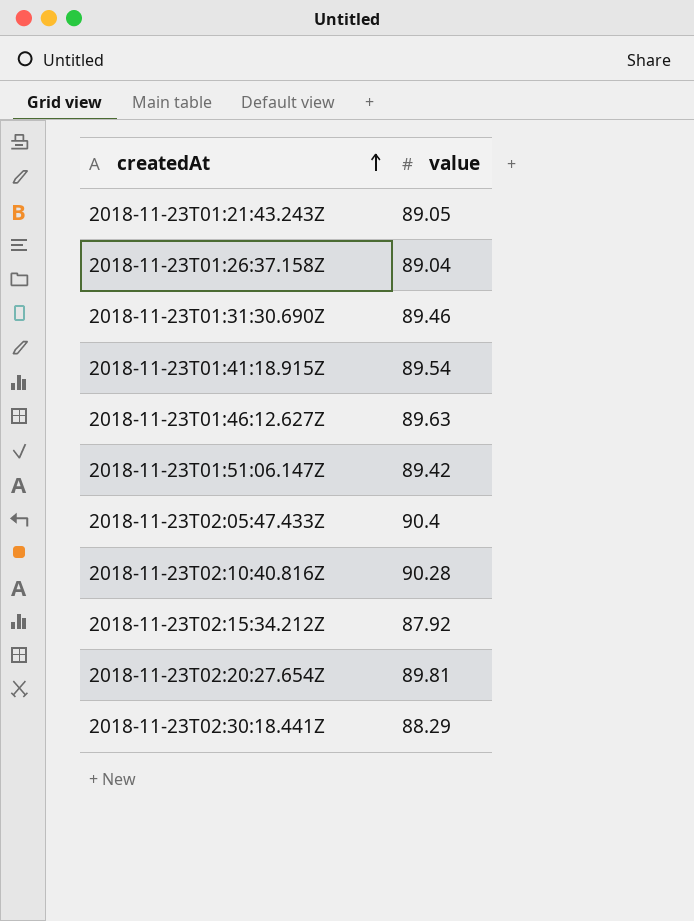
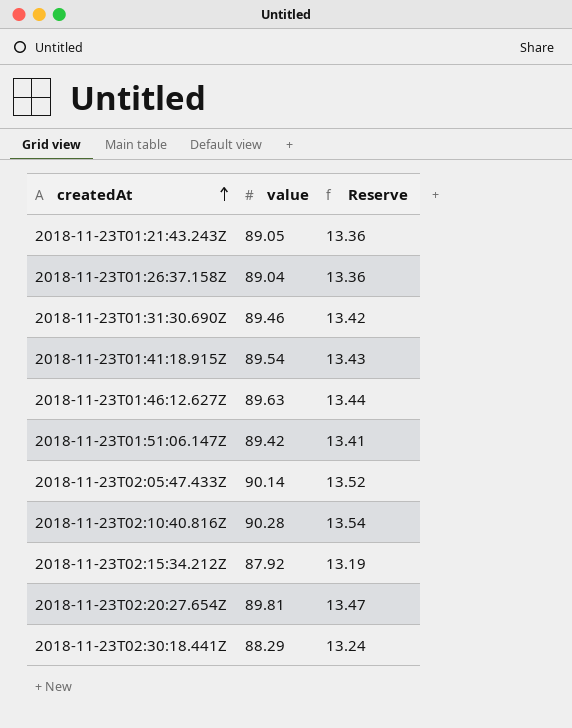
column Reserve | formula: none -> [value] * 0.15
2018-11-23T02:05:47.433Z | value: 90.4 -> 90.14

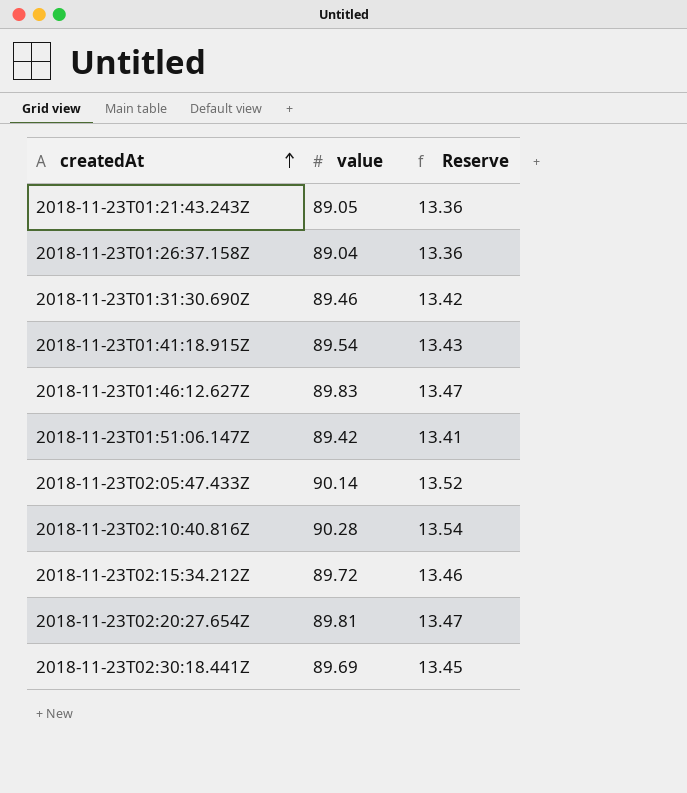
2018-11-23T01:46:12.627Z | value: 89.63 -> 89.83
2018-11-23T01:46:12.627Z | Reserve: 13.44 -> 13.47
2018-11-23T02:15:34.212Z | value: 87.92 -> 89.72
2018-11-23T02:15:34.212Z | Reserve: 13.19 -> 13.46
2018-11-23T02:30:18.441Z | value: 88.29 -> 89.69
2018-11-23T02:30:18.441Z | Reserve: 13.24 -> 13.45

